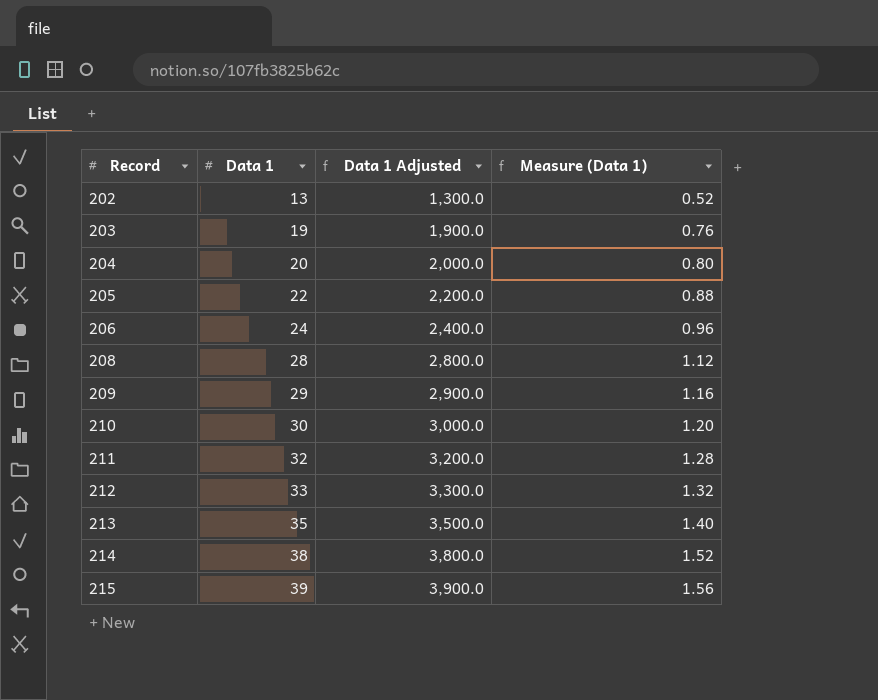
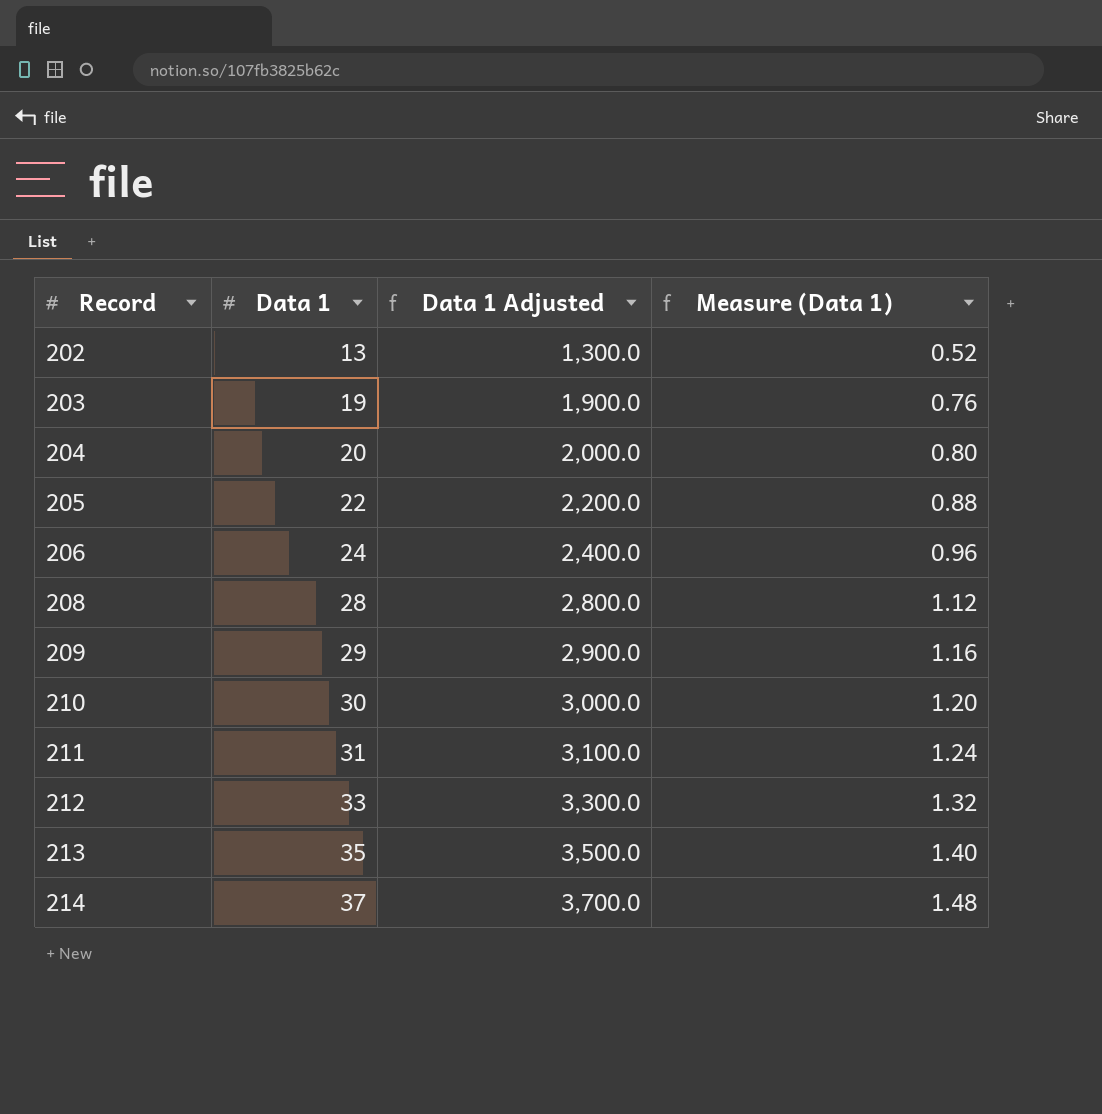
row 215: 39 | 3,900.0 | 1.56 -> none
211 | Data 1: 32 -> 31
211 | Data 1 Adjusted: 3,200.0 -> 3,100.0
211 | Measure (Data 1): 1.28 -> 1.24
214 | Data 1: 38 -> 37
214 | Data 1 Adjusted: 3,800.0 -> 3,700.0
214 | Measure (Data 1): 1.52 -> 1.48

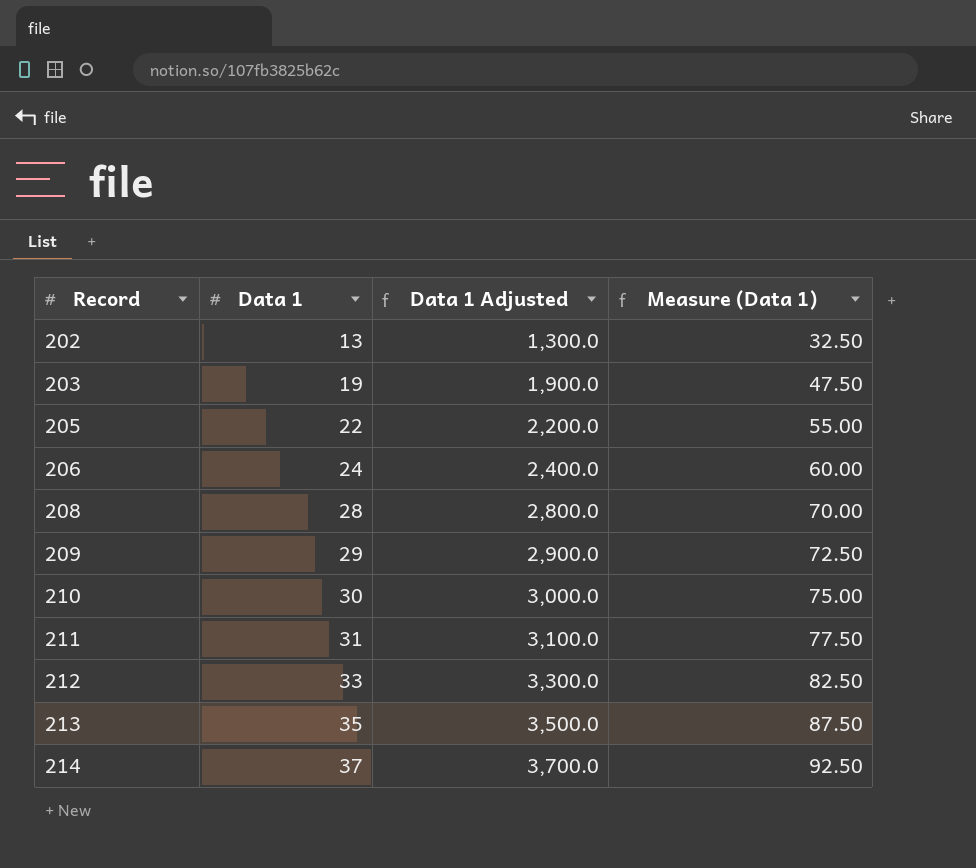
column Measure (Data 1) | formula: [Data 1] * 0.04 -> [Data 1] * 2.5
row 204: 20 | 2,000.0 | 0.80 -> none

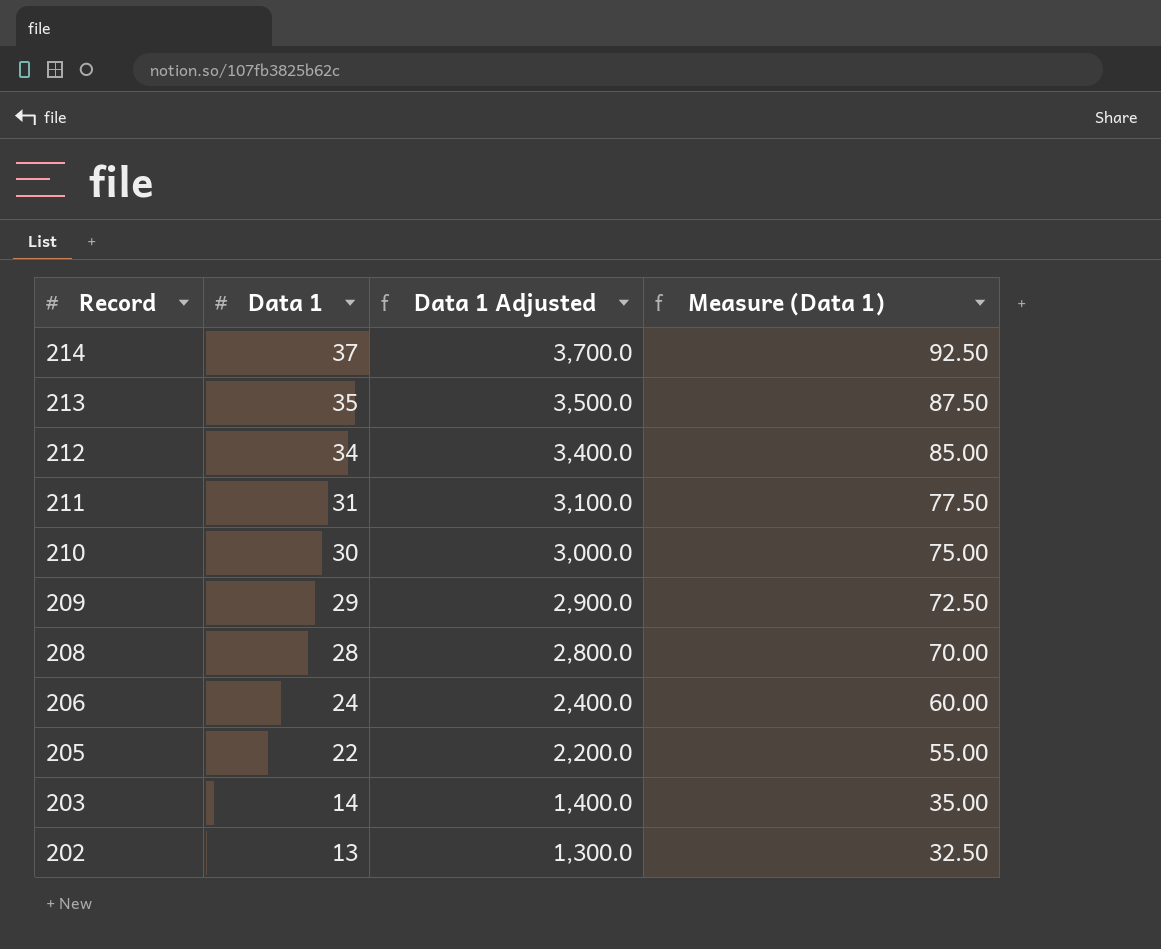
row order: Record ascending -> Record descending
212 | Data 1: 33 -> 34
212 | Data 1 Adjusted: 3,300.0 -> 3,400.0
212 | Measure (Data 1): 82.50 -> 85.00
203 | Data 1: 19 -> 14
203 | Data 1 Adjusted: 1,900.0 -> 1,400.0
203 | Measure (Data 1): 47.50 -> 35.00

